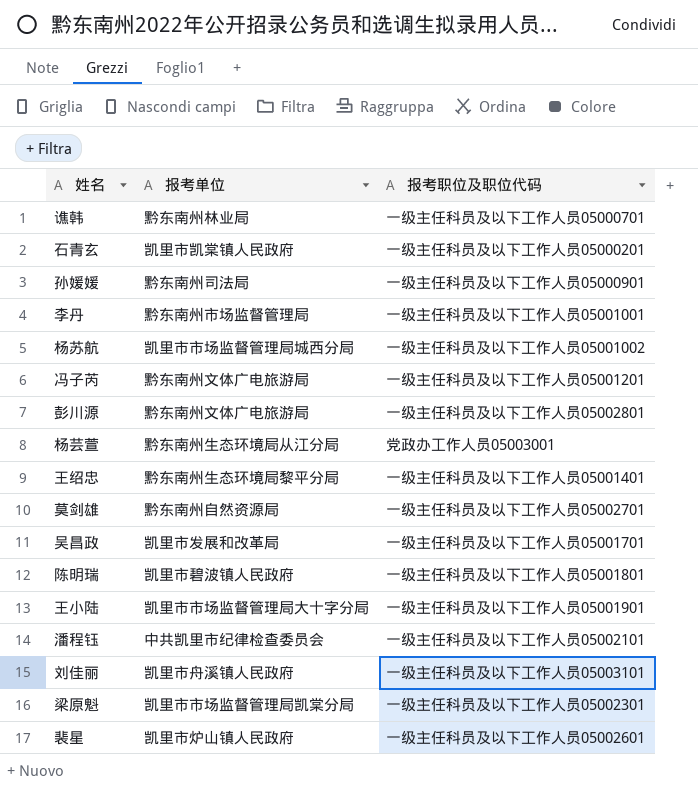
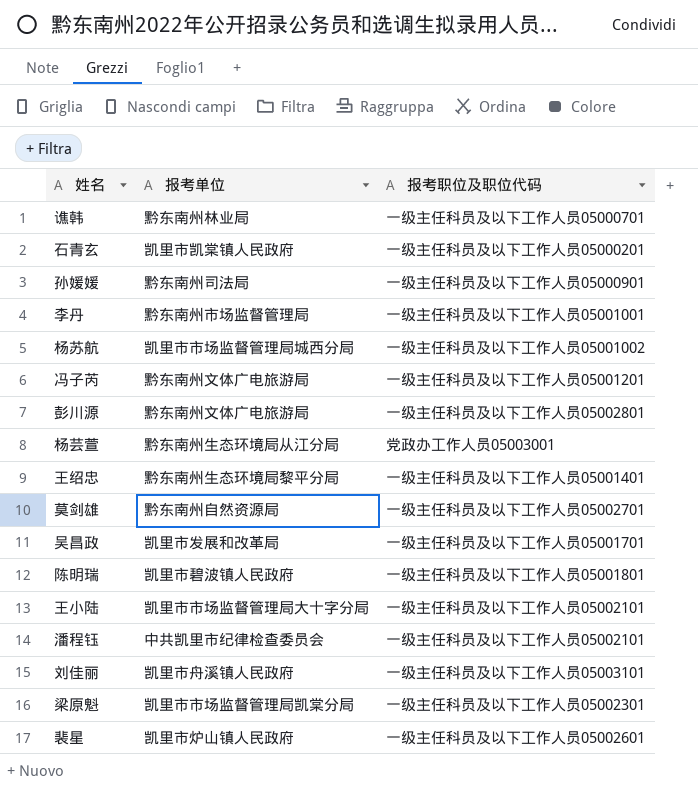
王小陆 | 报考职位及职位代码: 一级主任科员及以下工作人员05001901 -> 一级主任科员及以下工作人员05002101

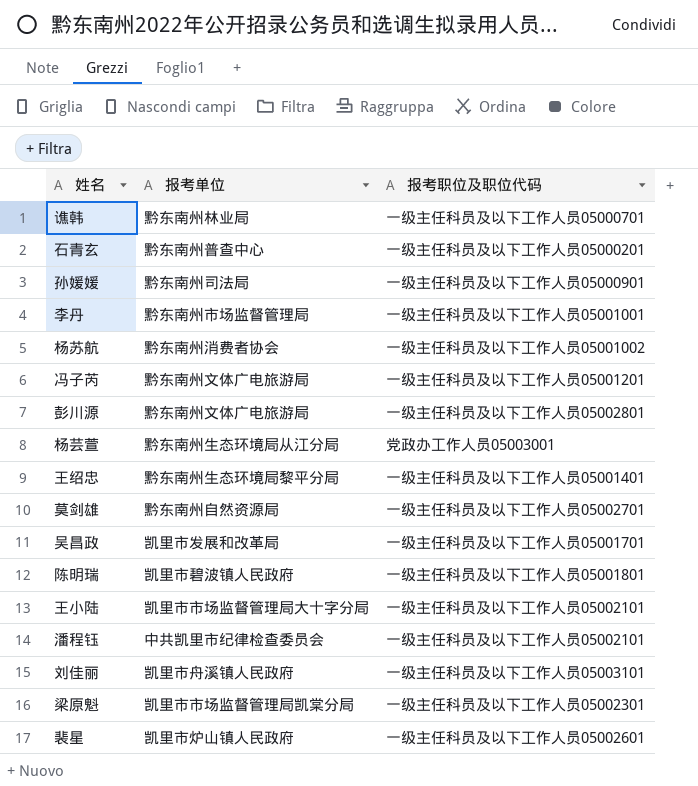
石青玄 | 报考单位: 凯里市凯棠镇人民政府 -> 黔东南州普查中心
杨苏航 | 报考单位: 凯里市市场监督管理局城西分局 -> 黔东南州消费者协会

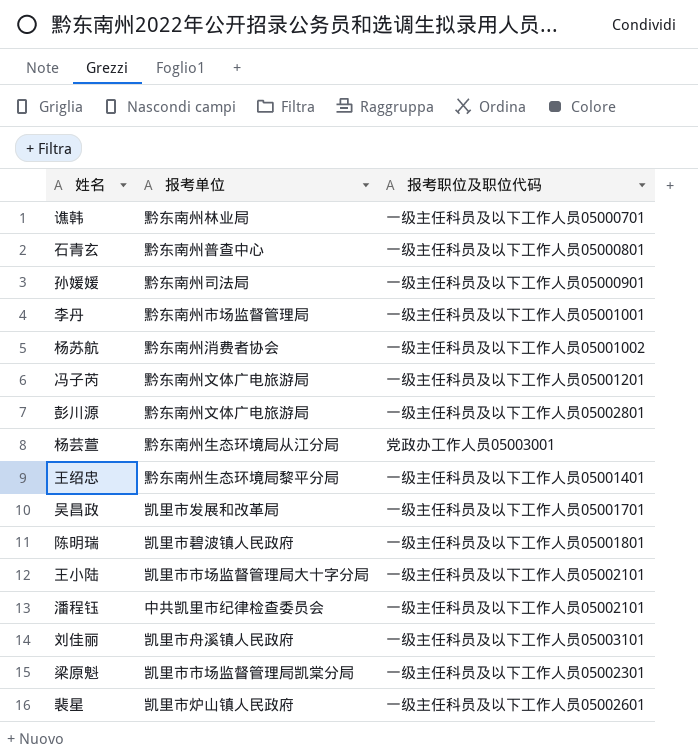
row 莫剑雄: 黔东南州自然资源局 | 一级主任科员及以下工作人员05002701 -> none
石青玄 | 报考职位及职位代码: 一级主任科员及以下工作人员05000201 -> 一级主任科员及以下工作人员05000801

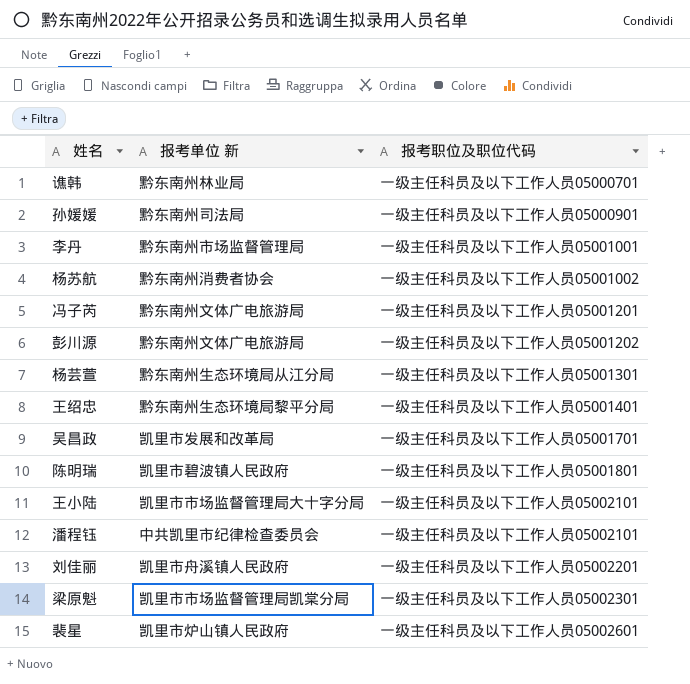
column name: 报考单位 -> 报考单位 新
row 石青玄: 黔东南州普查中心 | 一级主任科员及以下工作人员05000801 -> none
彭川源 | 报考职位及职位代码: 一级主任科员及以下工作人员05002801 -> 一级主任科员及以下工作人员05001202
杨芸萱 | 报考职位及职位代码: 党政办工作人员05003001 -> 一级主任科员及以下工作人员05001301
刘佳丽 | 报考职位及职位代码: 一级主任科员及以下工作人员05003101 -> 一级主任科员及以下工作人员05002201

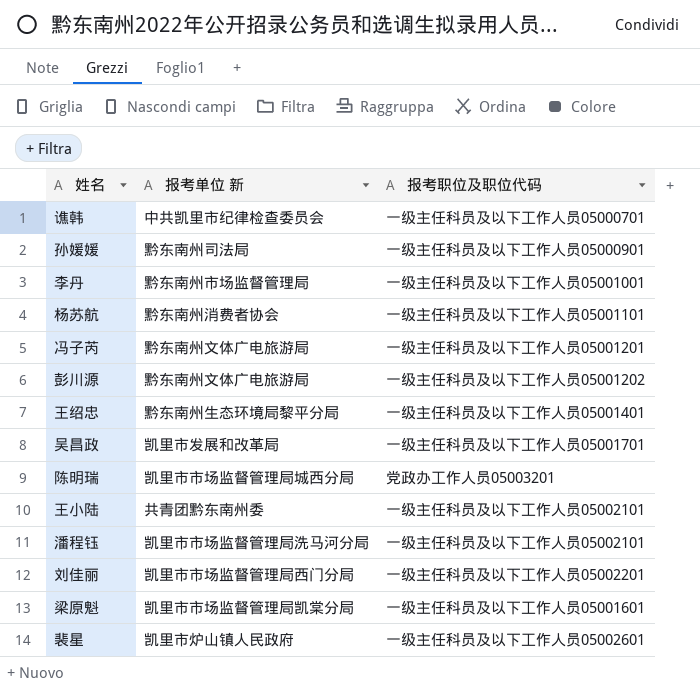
row 杨芸萱: 黔东南州生态环境局从江分局 | 一级主任科员及以下工作人员05001301 -> none
谯韩 | 报考单位 新: 黔东南州林业局 -> 中共凯里市纪律检查委员会
杨苏航 | 报考职位及职位代码: 一级主任科员及以下工作人员05001002 -> 一级主任科员及以下工作人员05001101
陈明瑞 | 报考单位 新: 凯里市碧波镇人民政府 -> 凯里市市场监督管理局城西分局
陈明瑞 | 报考职位及职位代码: 一级主任科员及以下工作人员05001801 -> 党政办工作人员05003201
王小陆 | 报考单位 新: 凯里市市场监督管理局大十字分局 -> 共青团黔东南州委
潘程钰 | 报考单位 新: 中共凯里市纪律检查委员会 -> 凯里市市场监督管理局洗马河分局
刘佳丽 | 报考单位 新: 凯里市舟溪镇人民政府 -> 凯里市市场监督管理局西门分局
梁原魁 | 报考职位及职位代码: 一级主任科员及以下工作人员05002301 -> 一级主任科员及以下工作人员05001601

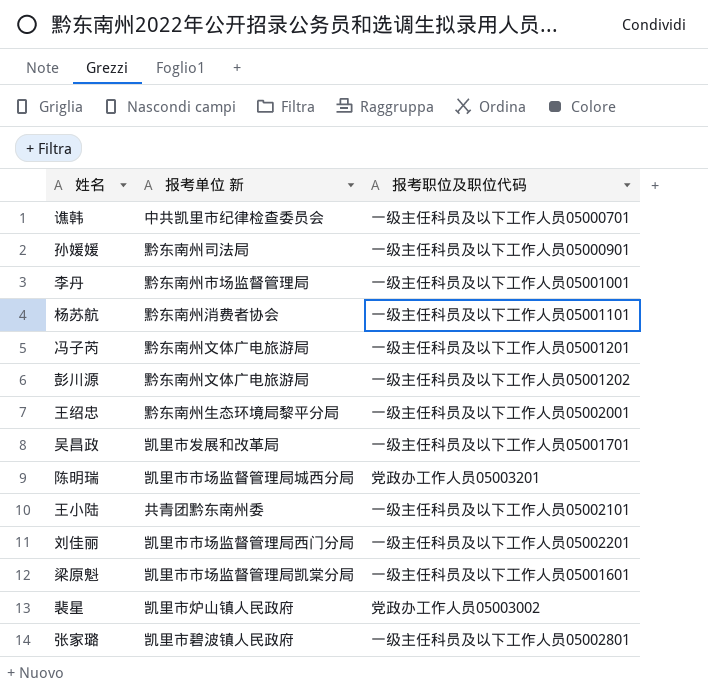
row 潘程钰: 凯里市市场监督管理局洗马河分局 | 一级主任科员及以下工作人员05002101 -> none
王绍忠 | 报考职位及职位代码: 一级主任科员及以下工作人员05001401 -> 一级主任科员及以下工作人员05002001
裴星 | 报考职位及职位代码: 一级主任科员及以下工作人员05002601 -> 党政办工作人员05003002
row 张家璐: none -> 凯里市碧波镇人民政府 | 一级主任科员及以下工作人员05002801

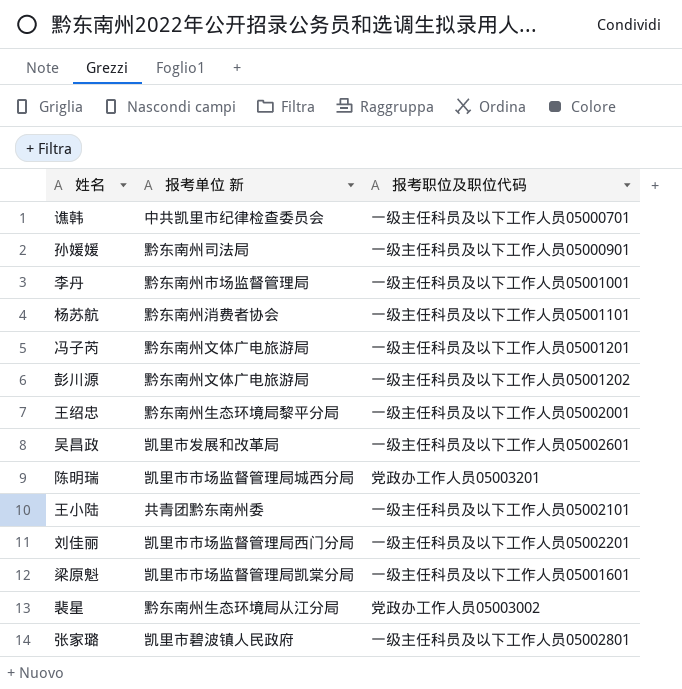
吴昌政 | 报考职位及职位代码: 一级主任科员及以下工作人员05001701 -> 一级主任科员及以下工作人员05002601
裴星 | 报考单位 新: 凯里市炉山镇人民政府 -> 黔东南州生态环境局从江分局

